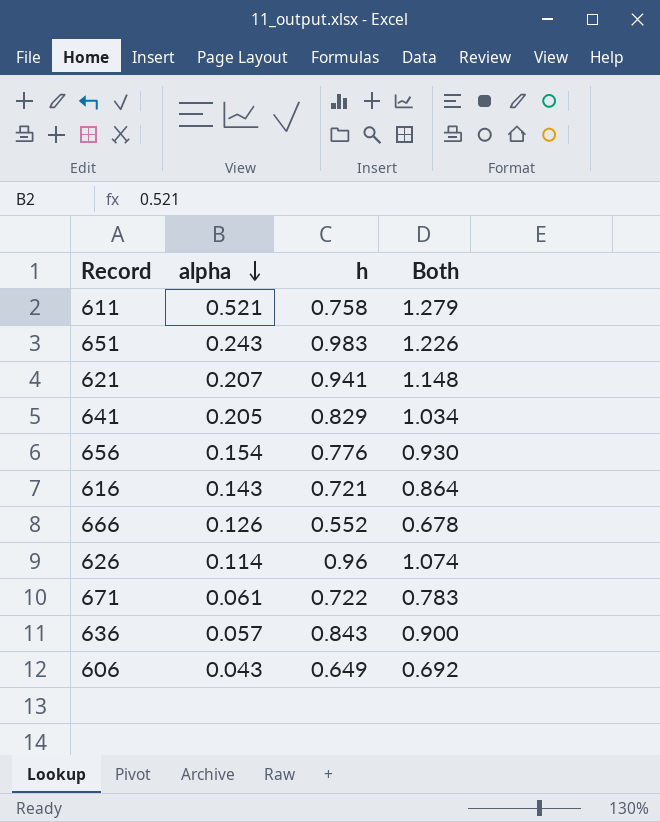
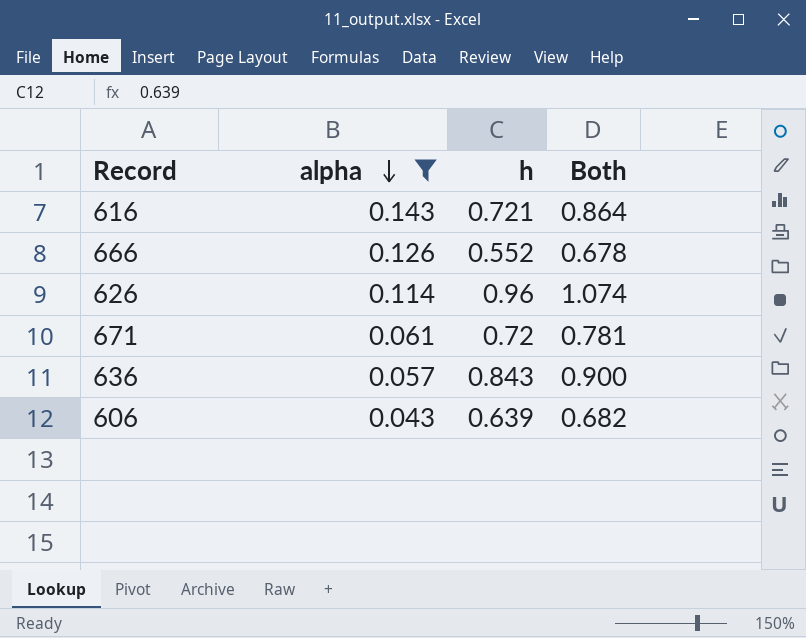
filter: none -> alpha <= 0.143
671 | h: 0.722 -> 0.72
671 | Both: 0.783 -> 0.781
606 | h: 0.649 -> 0.639
606 | Both: 0.692 -> 0.682

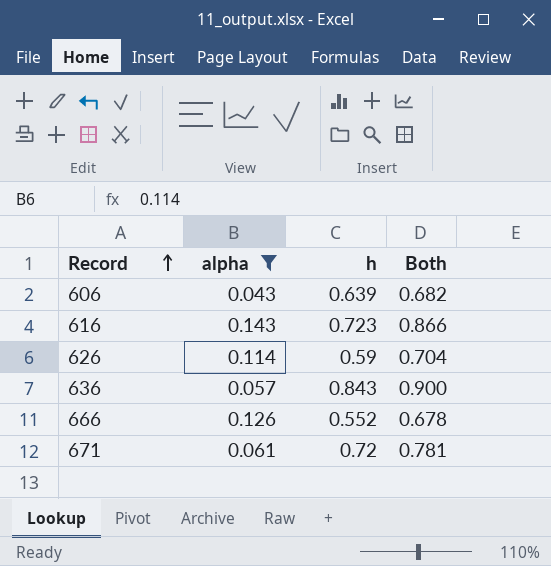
row order: alpha descending -> Record ascending
616 | h: 0.721 -> 0.723
616 | Both: 0.864 -> 0.866
626 | h: 0.96 -> 0.59
626 | Both: 1.074 -> 0.704

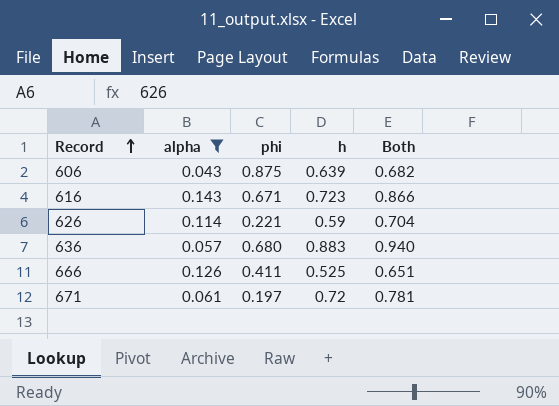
column phi | position: none -> 3
636 | h: 0.843 -> 0.883
636 | Both: 0.900 -> 0.940
666 | h: 0.552 -> 0.525
666 | Both: 0.678 -> 0.651

